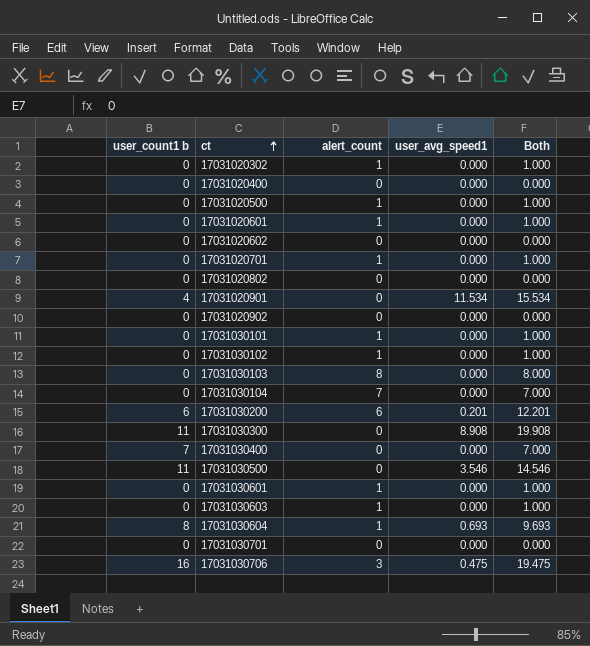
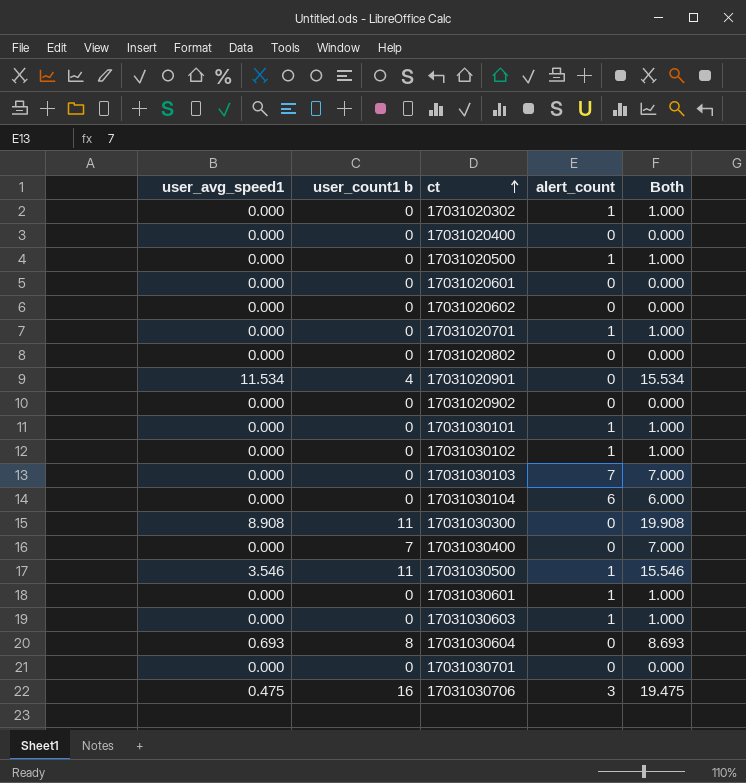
column user_avg_speed1 | position: 4 -> 1
row 17031030200: 6 | 6 | 0.201 | 12.201 -> none
17031020601 | alert_count: 1 -> 0
17031020601 | Both: 1.000 -> 0.000
17031030103 | alert_count: 8 -> 7
17031030103 | Both: 8.000 -> 7.000
17031030104 | alert_count: 7 -> 6
17031030104 | Both: 7.000 -> 6.000
17031030500 | alert_count: 0 -> 1
17031030500 | Both: 14.546 -> 15.546
17031030604 | alert_count: 1 -> 0
17031030604 | Both: 9.693 -> 8.693

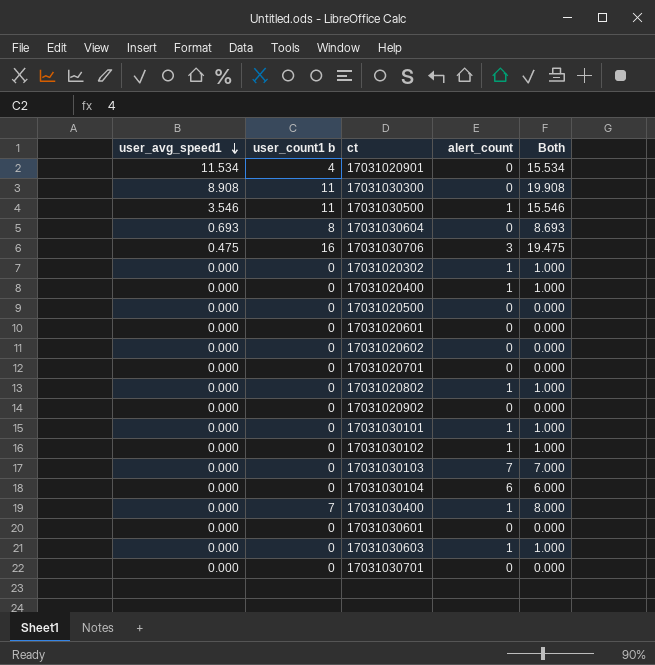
row order: ct ascending -> user_avg_speed1 descending
17031020400 | alert_count: 0 -> 1
17031020400 | Both: 0.000 -> 1.000
17031020500 | alert_count: 1 -> 0
17031020500 | Both: 1.000 -> 0.000
17031020701 | alert_count: 1 -> 0
17031020701 | Both: 1.000 -> 0.000
17031020802 | alert_count: 0 -> 1
17031020802 | Both: 0.000 -> 1.000
17031030400 | alert_count: 0 -> 1
17031030400 | Both: 7.000 -> 8.000
17031030601 | alert_count: 1 -> 0
17031030601 | Both: 1.000 -> 0.000

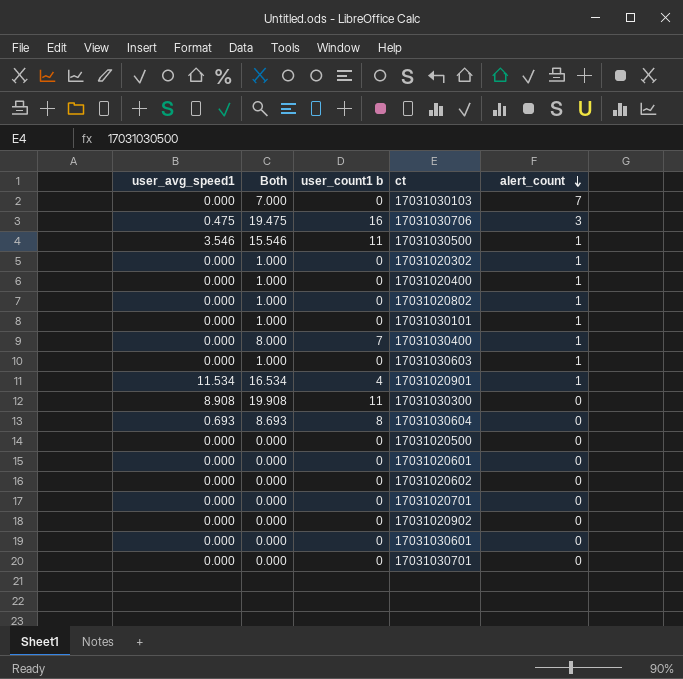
row order: user_avg_speed1 descending -> alert_count descending
column Both | position: 5 -> 2
row 17031030102: 0.000 | 0 | 1 | 1.000 -> none
row 17031030104: 0.000 | 0 | 6 | 6.000 -> none
17031020901 | Both: 15.534 -> 16.534
17031020901 | alert_count: 0 -> 1

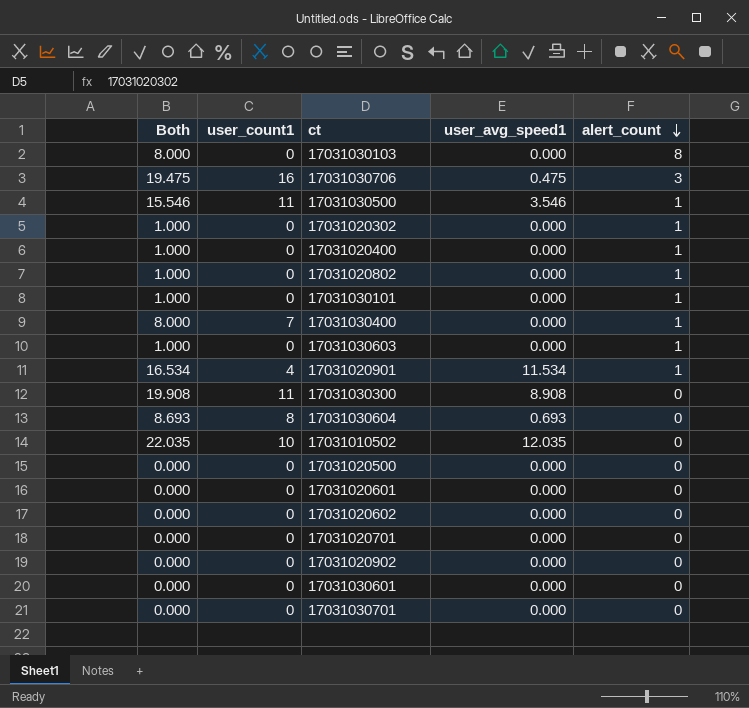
column name: user_count1 b -> user_count1
column user_avg_speed1 | position: 1 -> 4
17031030103 | Both: 7.000 -> 8.000
17031030103 | alert_count: 7 -> 8
row 17031010502: none -> 22.035 | 10 | 12.035 | 0

